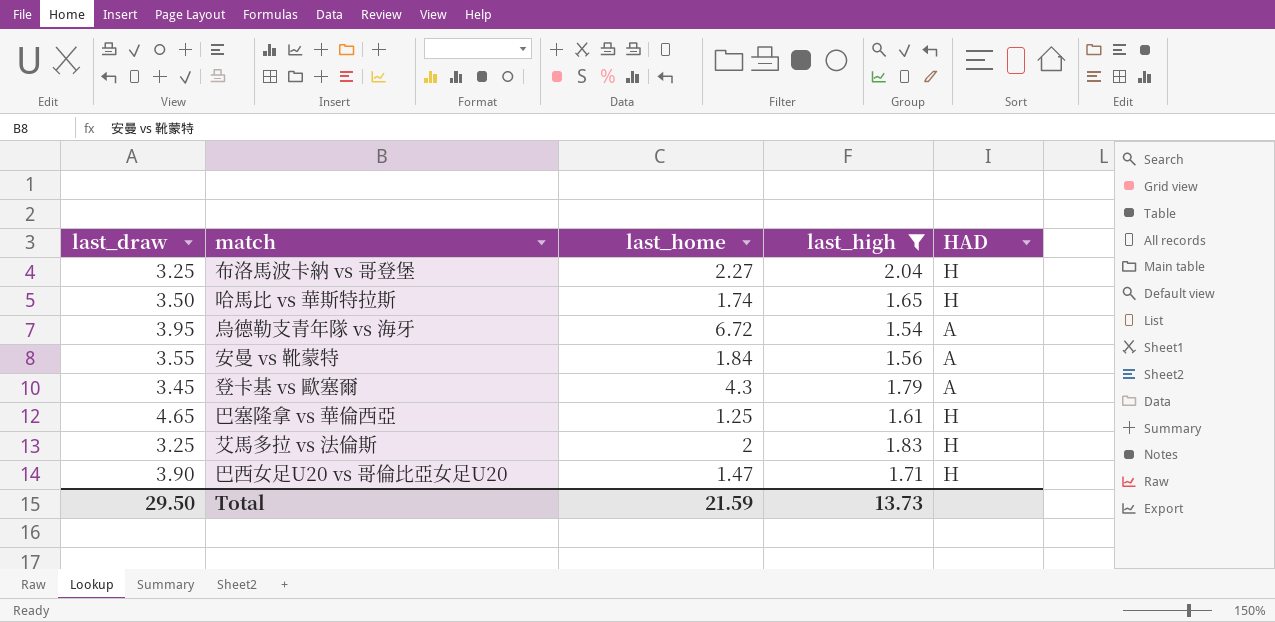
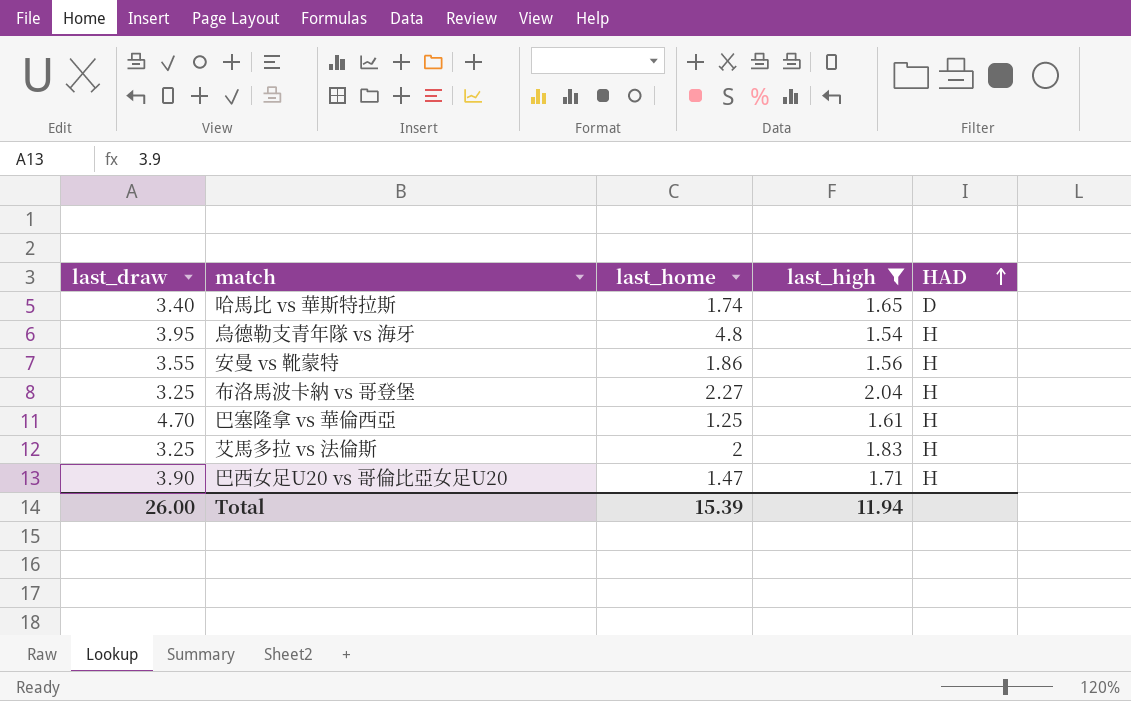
row order: none -> HAD ascending
row 登卡基 vs 歐塞爾: 3.45 | 4.3 | 1.79 | A -> none
哈馬比 vs 華斯特拉斯 | last_draw: 3.50 -> 3.40
哈馬比 vs 華斯特拉斯 | HAD: H -> D
烏德勒支青年隊 vs 海牙 | last_home: 6.72 -> 4.8
烏德勒支青年隊 vs 海牙 | HAD: A -> H
安曼 vs 靴蒙特 | last_home: 1.84 -> 1.86
安曼 vs 靴蒙特 | HAD: A -> H
巴塞隆拿 vs 華倫西亞 | last_draw: 4.65 -> 4.70
Total | last_draw: 29.50 -> 26.00
Total | last_home: 21.59 -> 15.39
Total | last_high: 13.73 -> 11.94

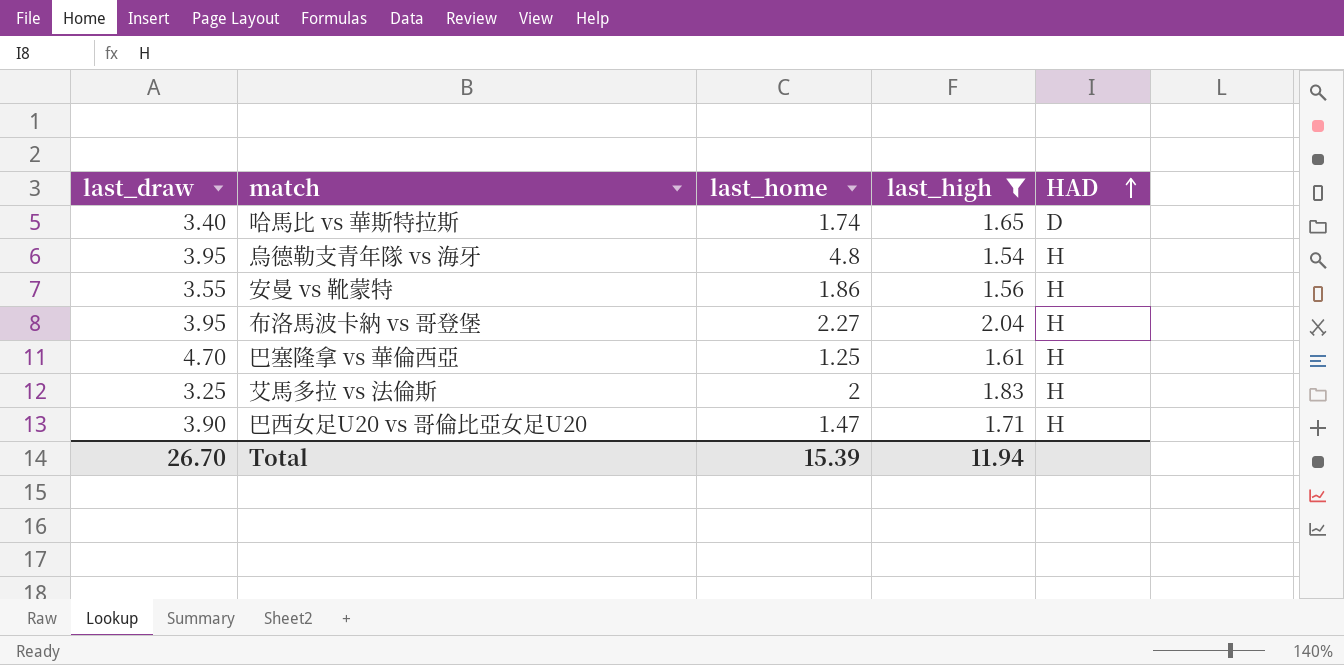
布洛馬波卡納 vs 哥登堡 | last_draw: 3.25 -> 3.95
Total | last_draw: 26.00 -> 26.70

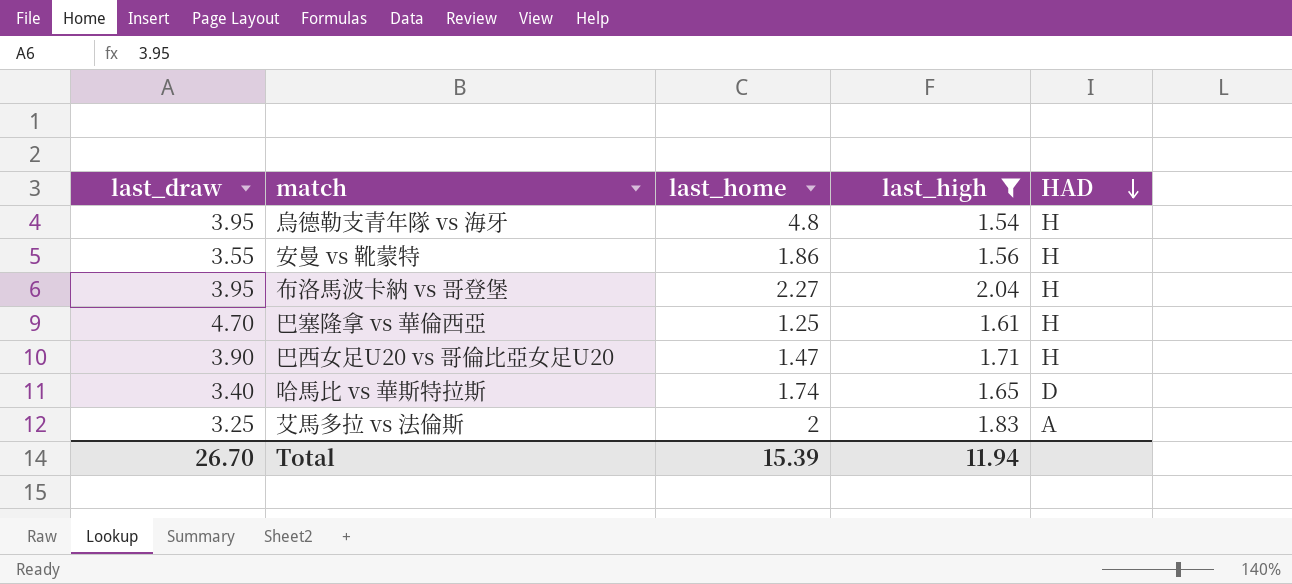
row order: HAD ascending -> HAD descending
艾馬多拉 vs 法倫斯 | HAD: H -> A

